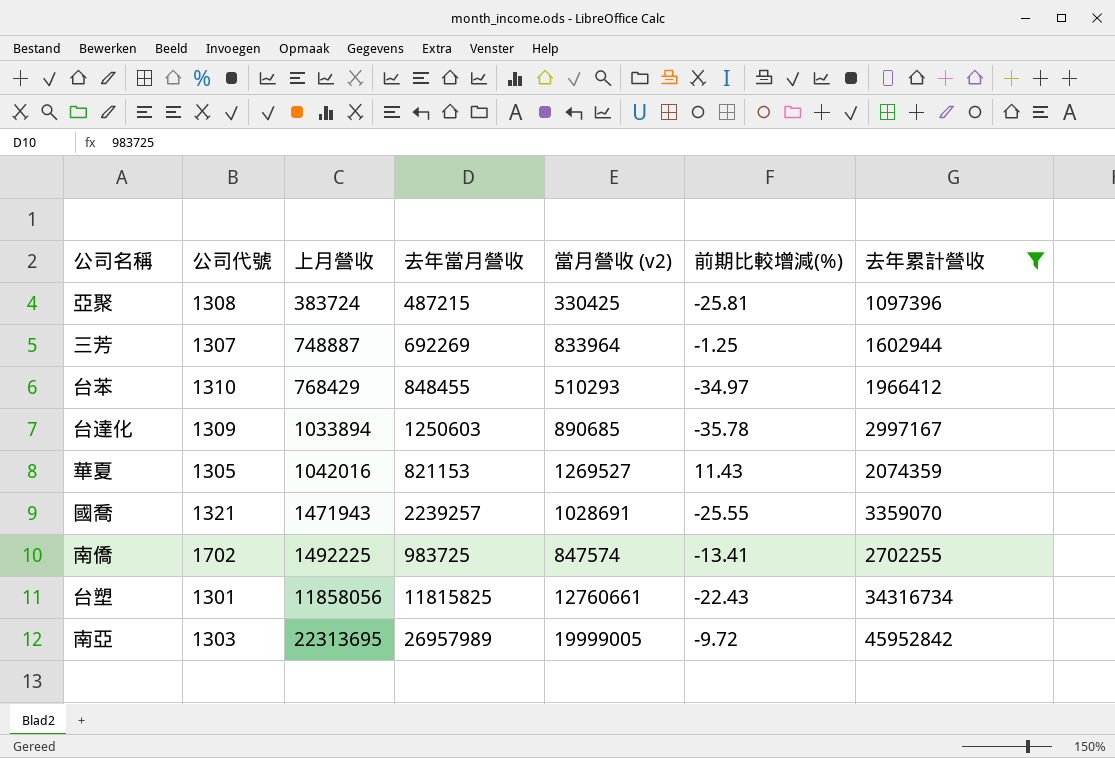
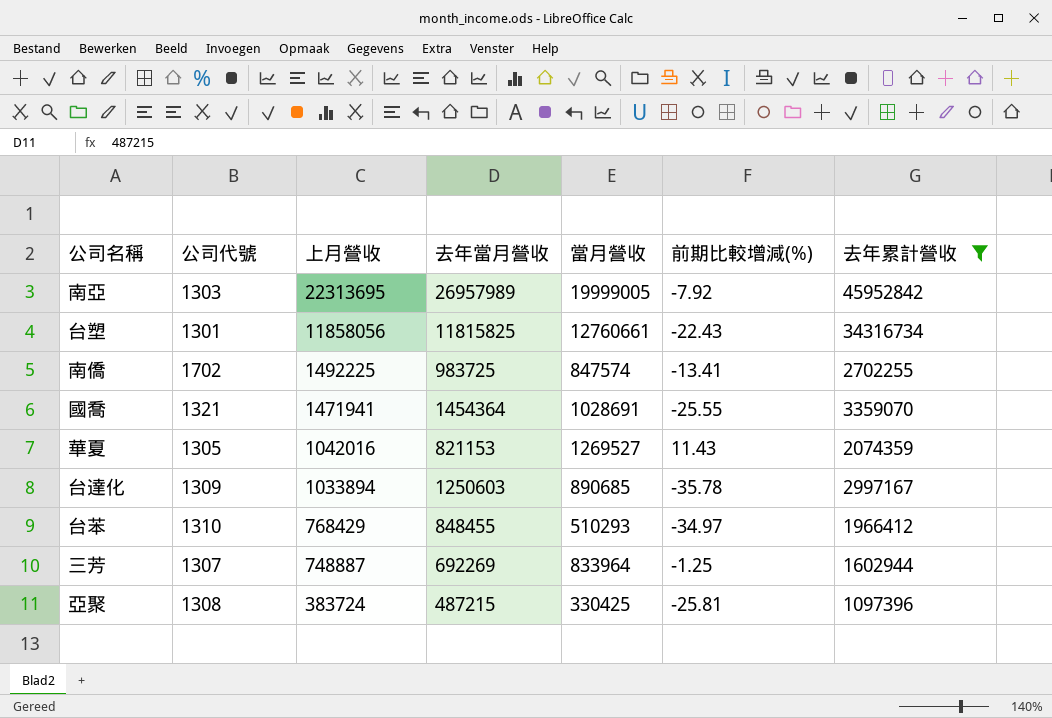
row order: 上月營收 ascending -> 上月營收 descending
column name: 當月營收 (v2) -> 當月營收
南亞 | 前期比較增減(%): -9.72 -> -7.92
國喬 | 上月營收: 1471943 -> 1471941
國喬 | 去年當月營收: 2239257 -> 1454364

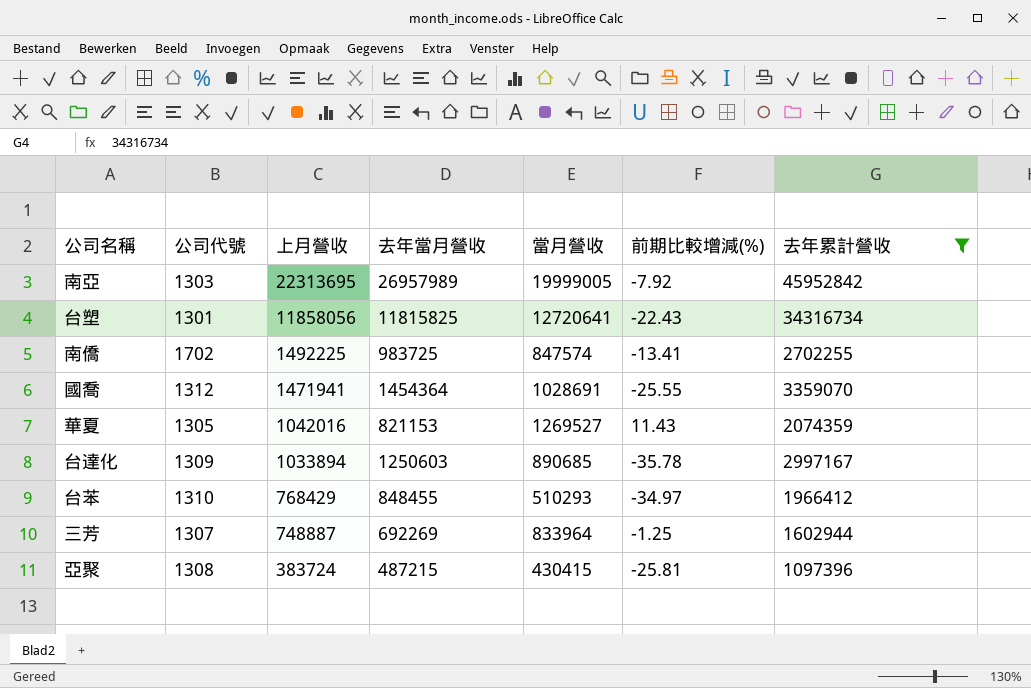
台塑 | 當月營收: 12760661 -> 12720641
國喬 | 公司代號: 1321 -> 1312
亞聚 | 當月營收: 330425 -> 430415

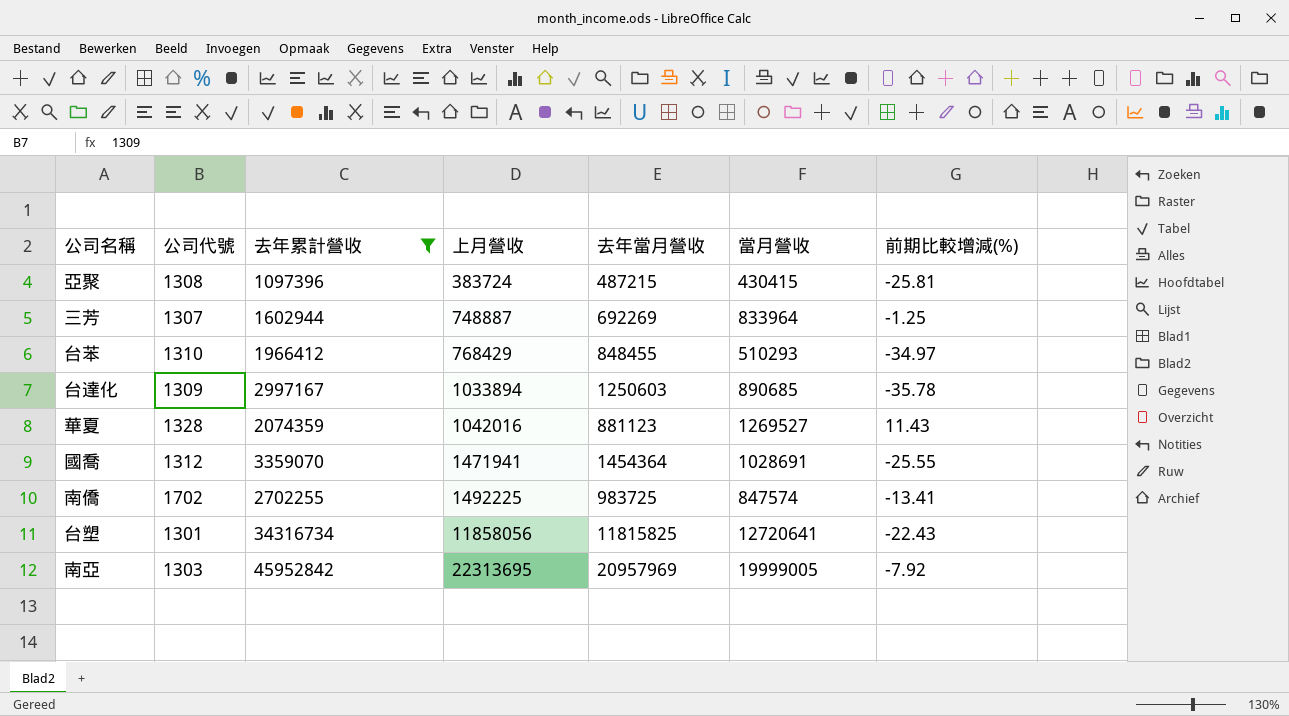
row order: 上月營收 descending -> 上月營收 ascending
column 去年累計營收 | position: 7 -> 3
華夏 | 公司代號: 1305 -> 1328
華夏 | 去年當月營收: 821153 -> 881123
南亞 | 去年當月營收: 26957989 -> 20957969

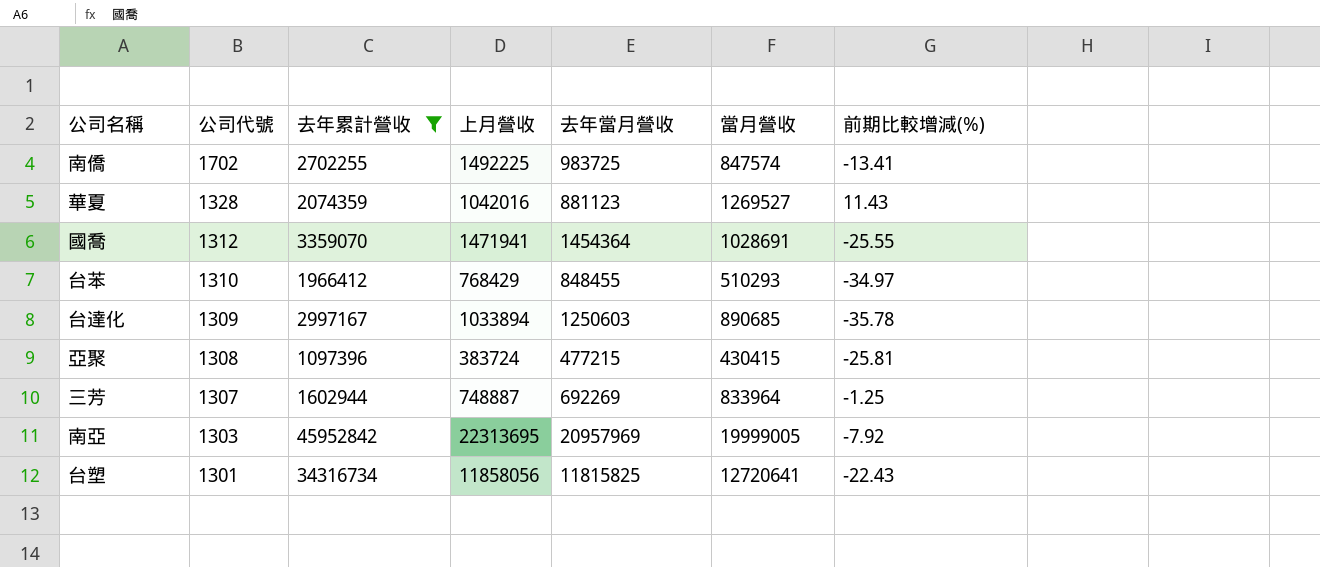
row order: 上月營收 ascending -> 公司代號 descending
亞聚 | 去年當月營收: 487215 -> 477215

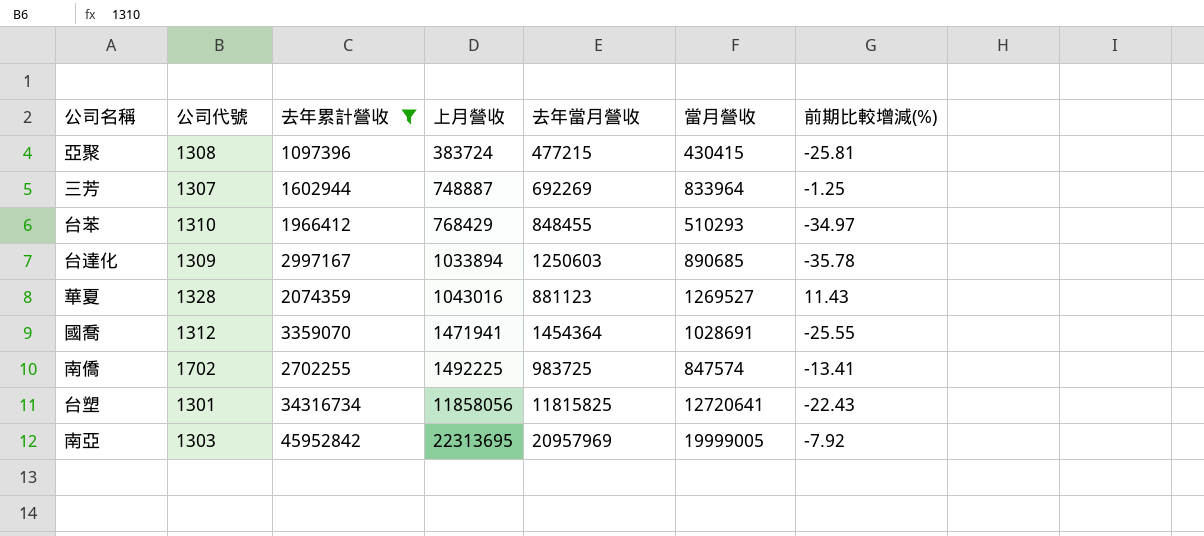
row order: 公司代號 descending -> 上月營收 ascending
華夏 | 上月營收: 1042016 -> 1043016

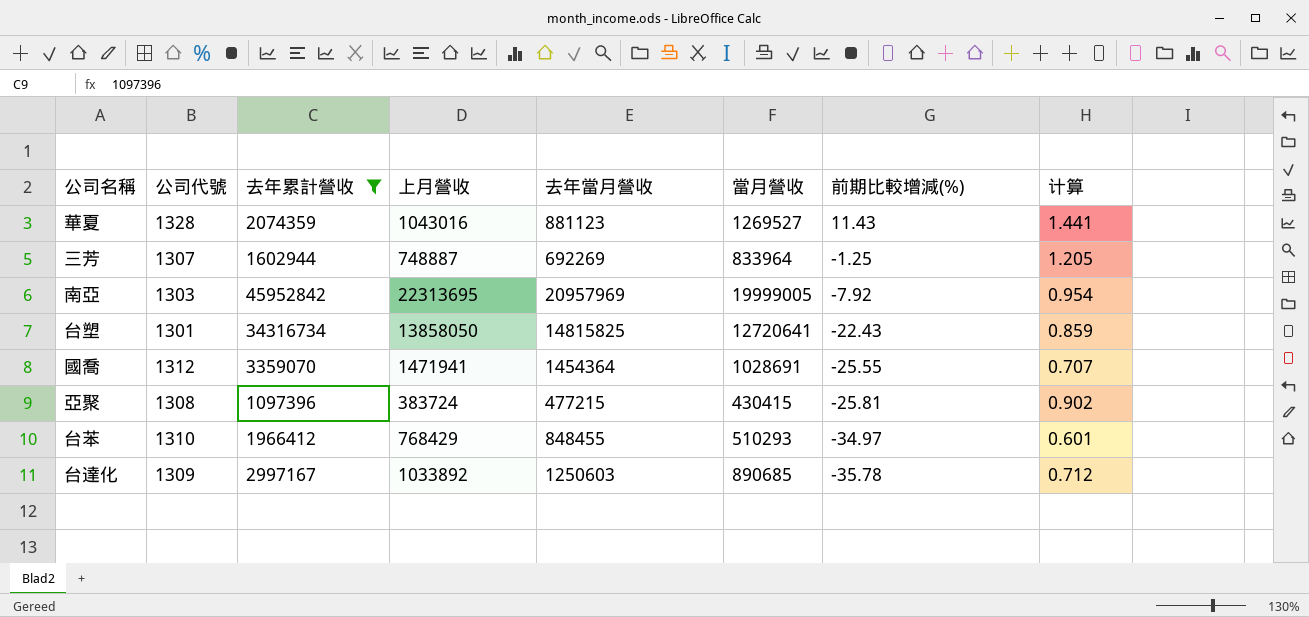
row order: 上月營收 ascending -> 前期比較增減(%) descending
column 计算 | formula: none -> [當月營收] / [去年當月營收]
row 南僑: 1702 | 2702255 | 1492225 | 983725 | 847574 | -13.41 -> none
台塑 | 上月營收: 11858056 -> 13858050
台塑 | 去年當月營收: 11815825 -> 14815825
台達化 | 上月營收: 1033894 -> 1033892

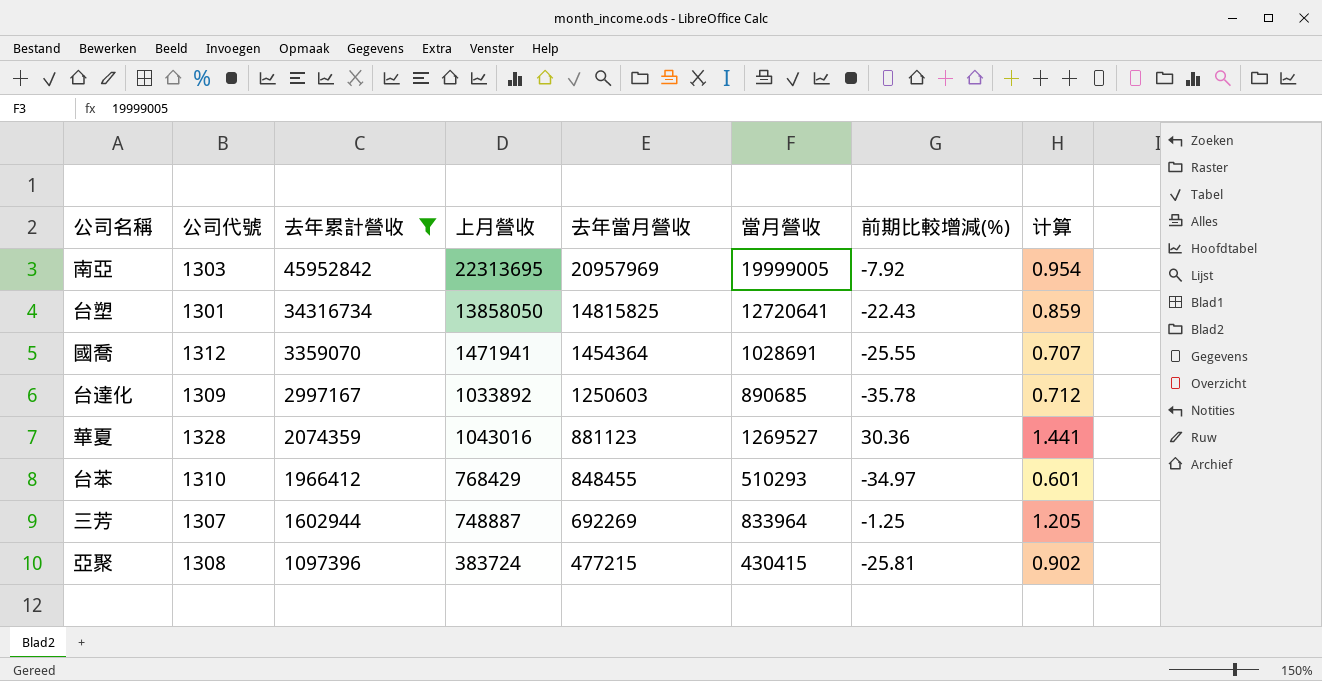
row order: 前期比較增減(%) descending -> 去年累計營收 descending
華夏 | 前期比較增減(%): 11.43 -> 30.36

